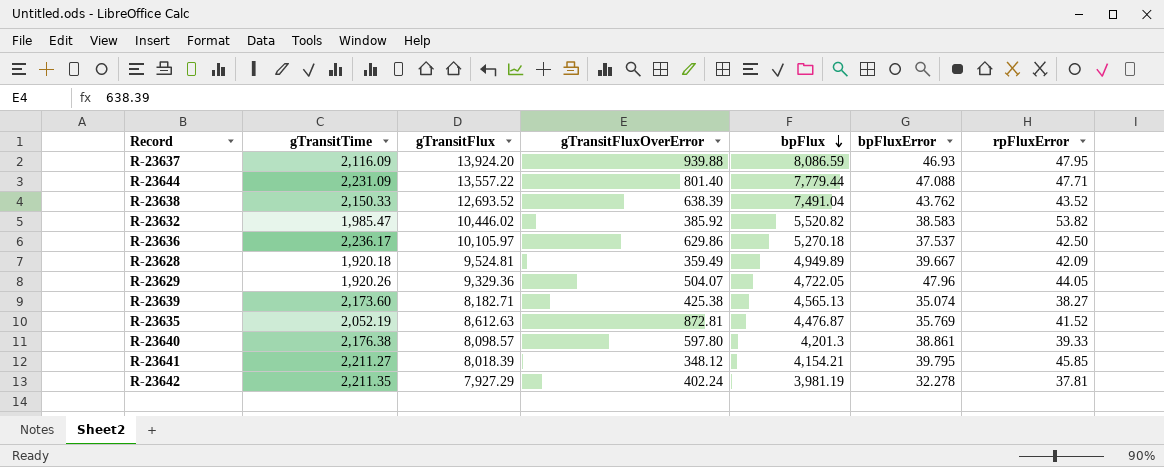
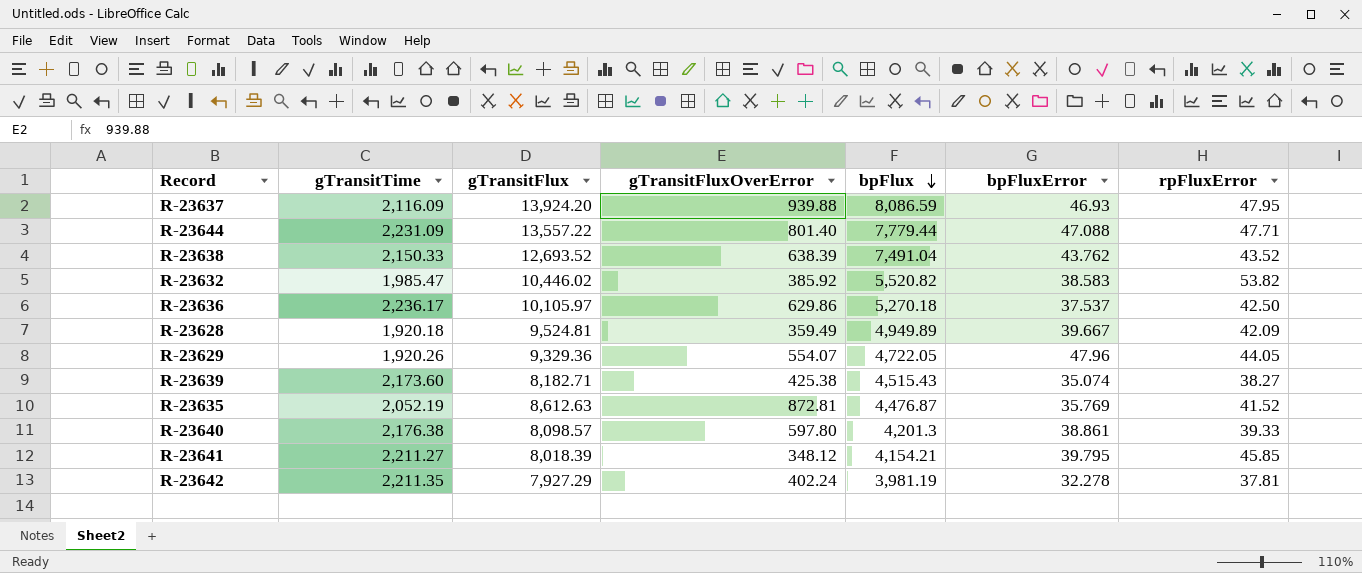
R-23629 | gTransitFluxOverError: 504.07 -> 554.07
R-23639 | bpFlux: 4,565.13 -> 4,515.43

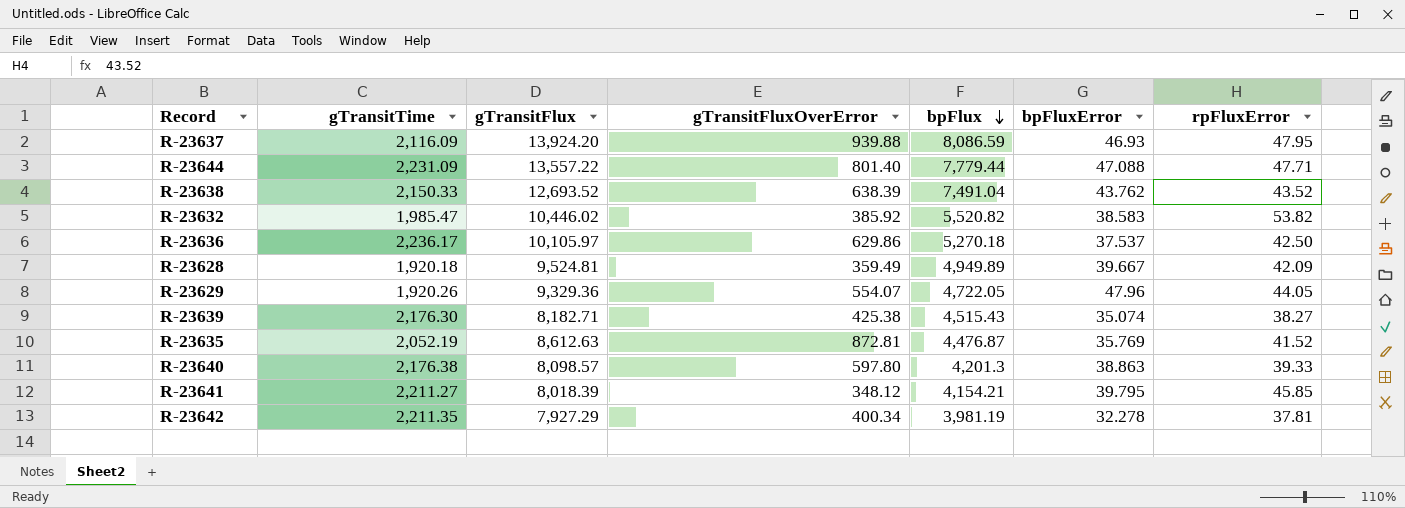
R-23639 | gTransitTime: 2,173.60 -> 2,176.30
R-23640 | bpFluxError: 38.861 -> 38.863
R-23642 | gTransitFluxOverError: 402.24 -> 400.34

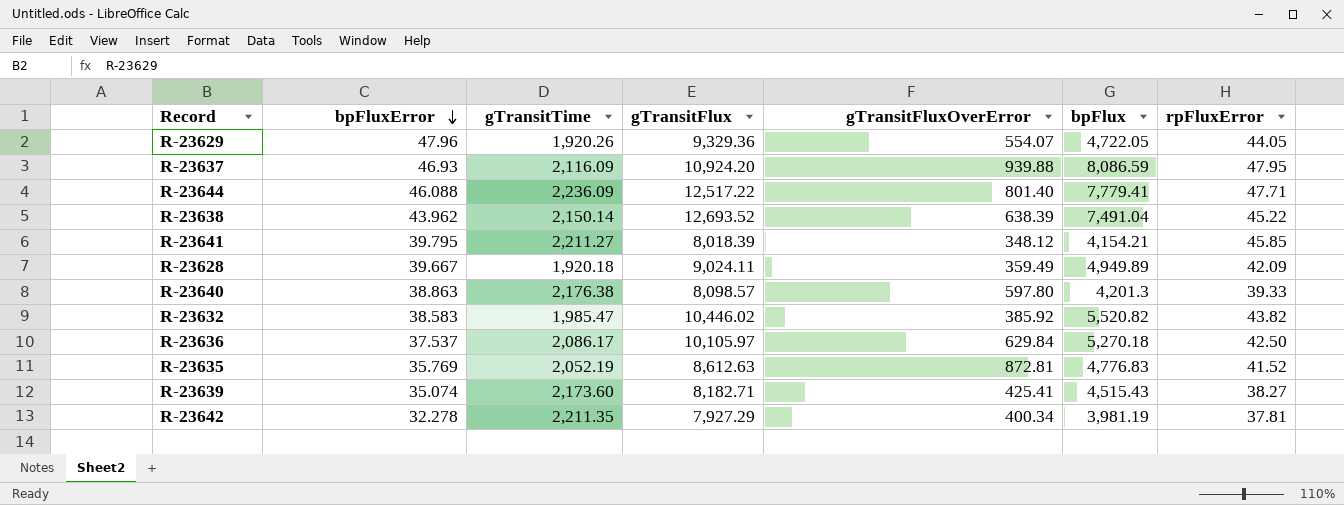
row order: bpFlux descending -> bpFluxError descending
column bpFluxError | position: 6 -> 2
R-23637 | gTransitFlux: 13,924.20 -> 10,924.20
R-23644 | bpFluxError: 47.088 -> 46.088
R-23644 | gTransitTime: 2,231.09 -> 2,236.09
R-23644 | gTransitFlux: 13,557.22 -> 12,517.22
R-23644 | bpFlux: 7,779.44 -> 7,779.41
R-23638 | bpFluxError: 43.762 -> 43.962
R-23638 | gTransitTime: 2,150.33 -> 2,150.14
R-23638 | rpFluxError: 43.52 -> 45.22
R-23628 | gTransitFlux: 9,524.81 -> 9,024.11
R-23632 | rpFluxError: 53.82 -> 43.82
R-23636 | gTransitTime: 2,236.17 -> 2,086.17
R-23636 | gTransitFluxOverError: 629.86 -> 629.84
R-23635 | bpFlux: 4,476.87 -> 4,776.83
R-23639 | gTransitTime: 2,176.30 -> 2,173.60
R-23639 | gTransitFluxOverError: 425.38 -> 425.41

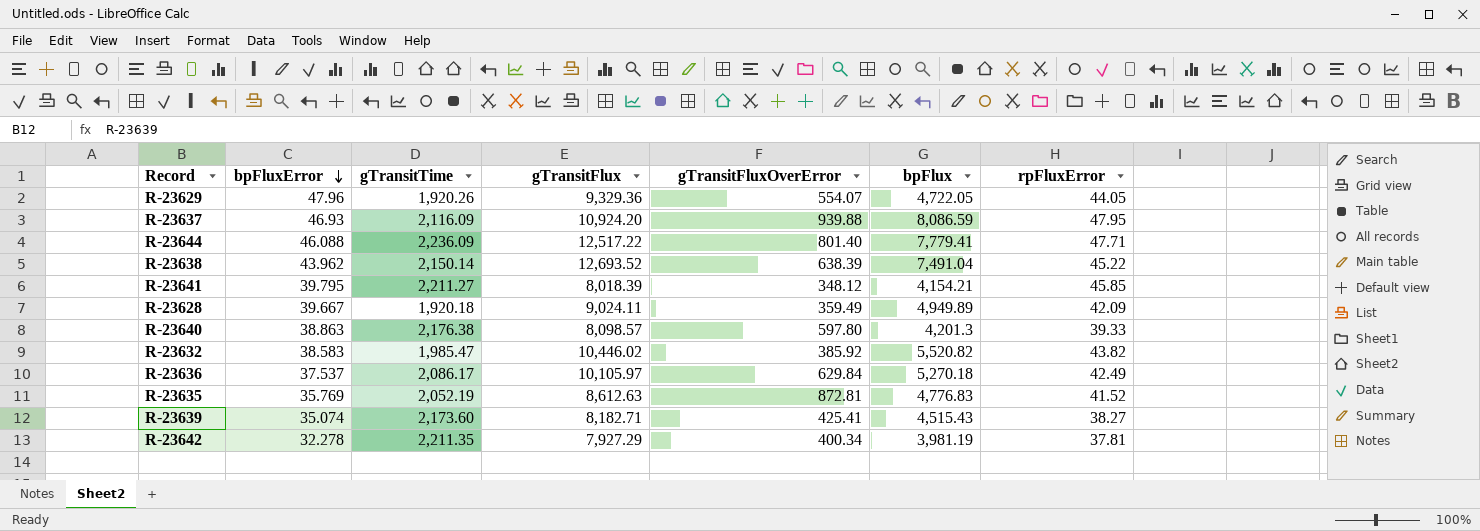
R-23636 | rpFluxError: 42.50 -> 42.49

